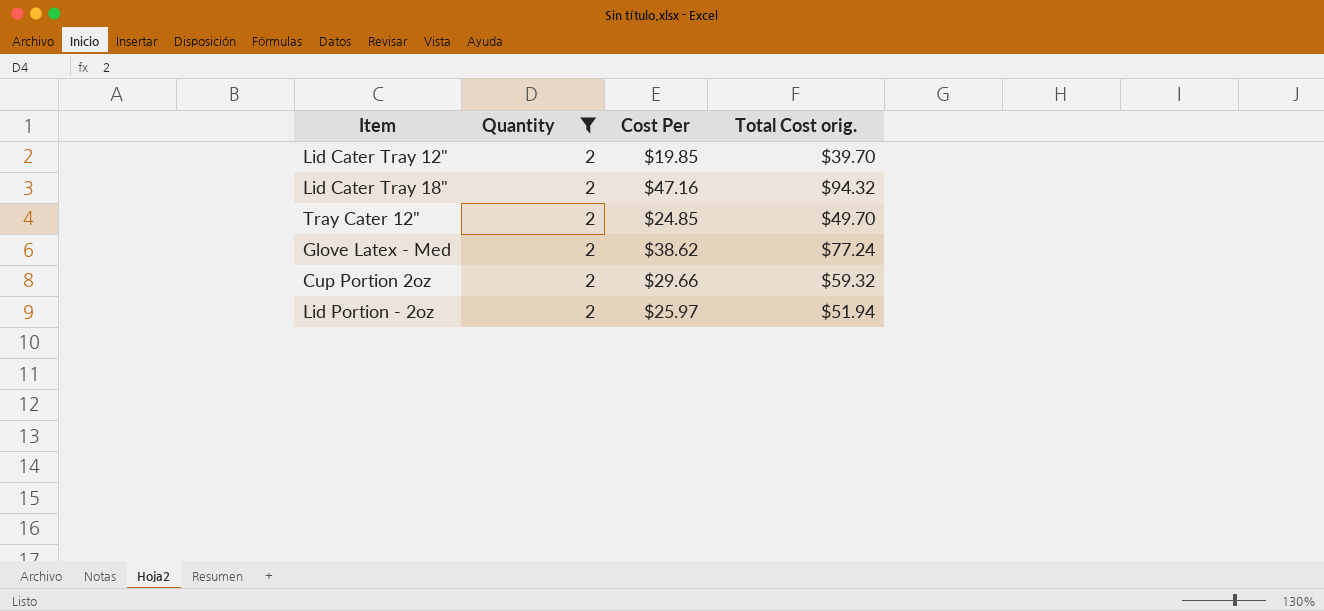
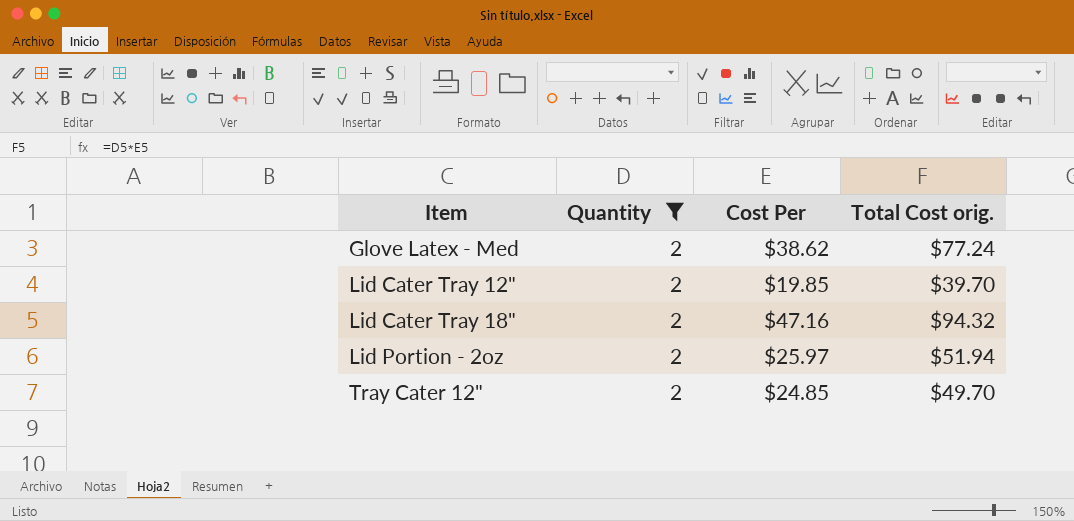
row order: none -> Item ascending
row Cup Portion 2oz: 2 | $29.66 | $59.32 -> none

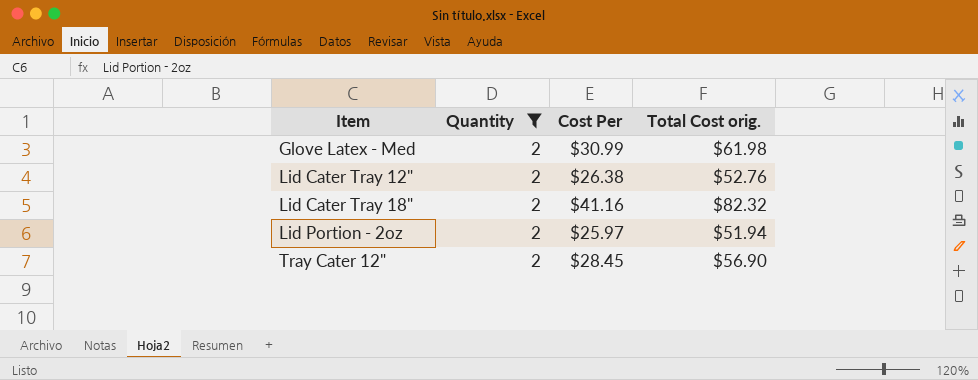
Glove Latex - Med | Cost Per: $38.62 -> $30.99
Glove Latex - Med | Total Cost orig.: $77.24 -> $61.98
Lid Cater Tray 12" | Cost Per: $19.85 -> $26.38
Lid Cater Tray 12" | Total Cost orig.: $39.70 -> $52.76
Lid Cater Tray 18" | Cost Per: $47.16 -> $41.16
Lid Cater Tray 18" | Total Cost orig.: $94.32 -> $82.32
Tray Cater 12" | Cost Per: $24.85 -> $28.45
Tray Cater 12" | Total Cost orig.: $49.70 -> $56.90

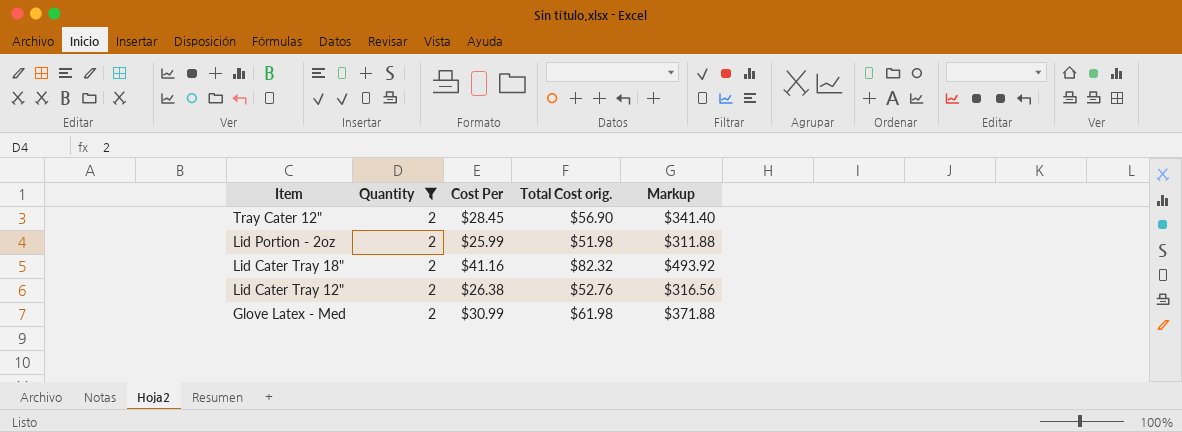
row order: Item ascending -> Item descending
column Markup | formula: none -> [Cost Per] * 12
Lid Portion - 2oz | Cost Per: $25.97 -> $25.99
Lid Portion - 2oz | Total Cost orig.: $51.94 -> $51.98

